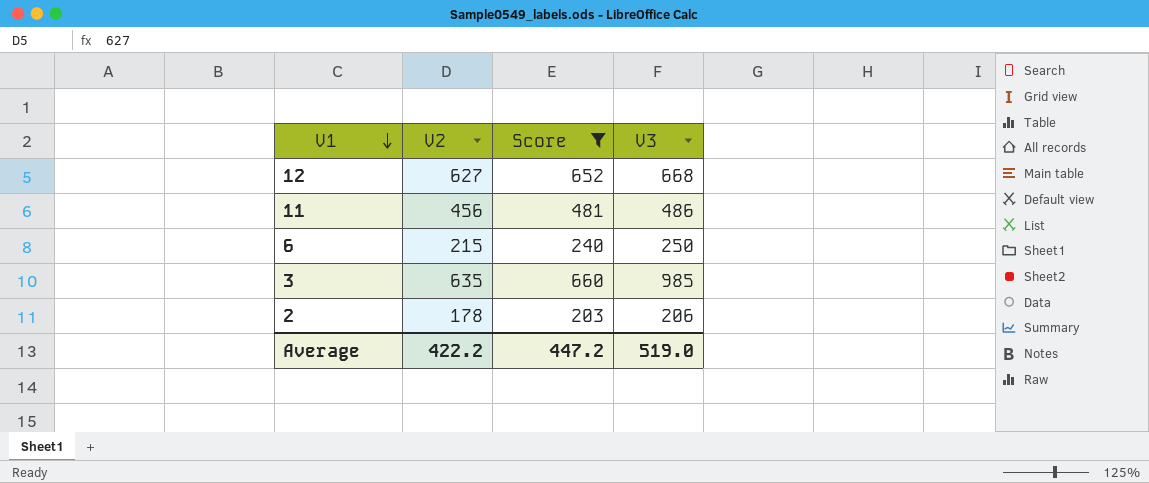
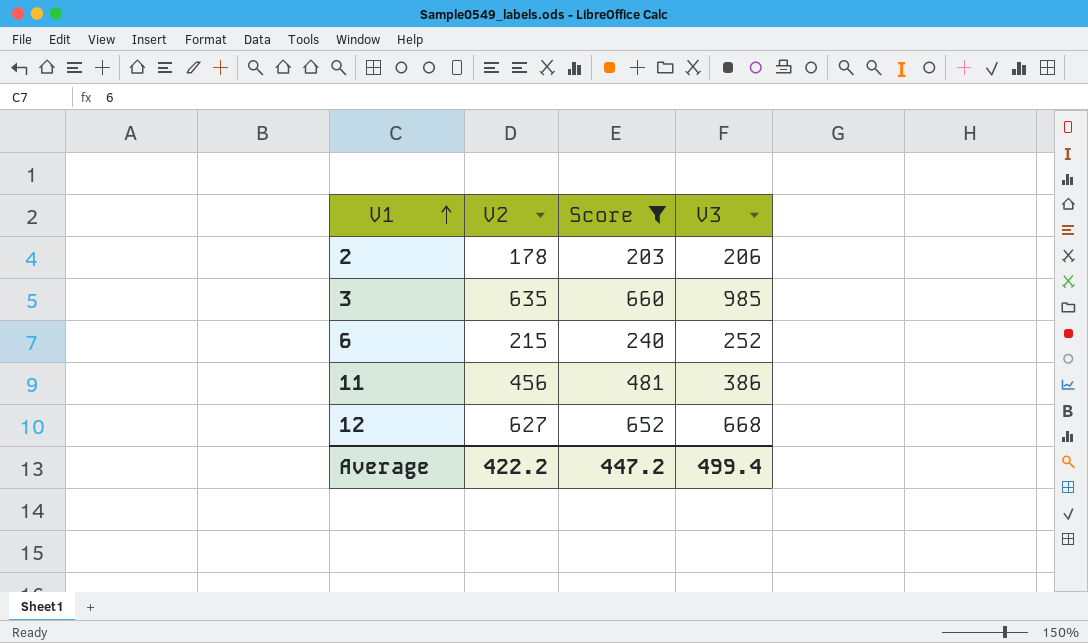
row order: V1 descending -> V1 ascending
6 | V3: 250 -> 252
11 | V3: 486 -> 386
Average | V3: 519.0 -> 499.4

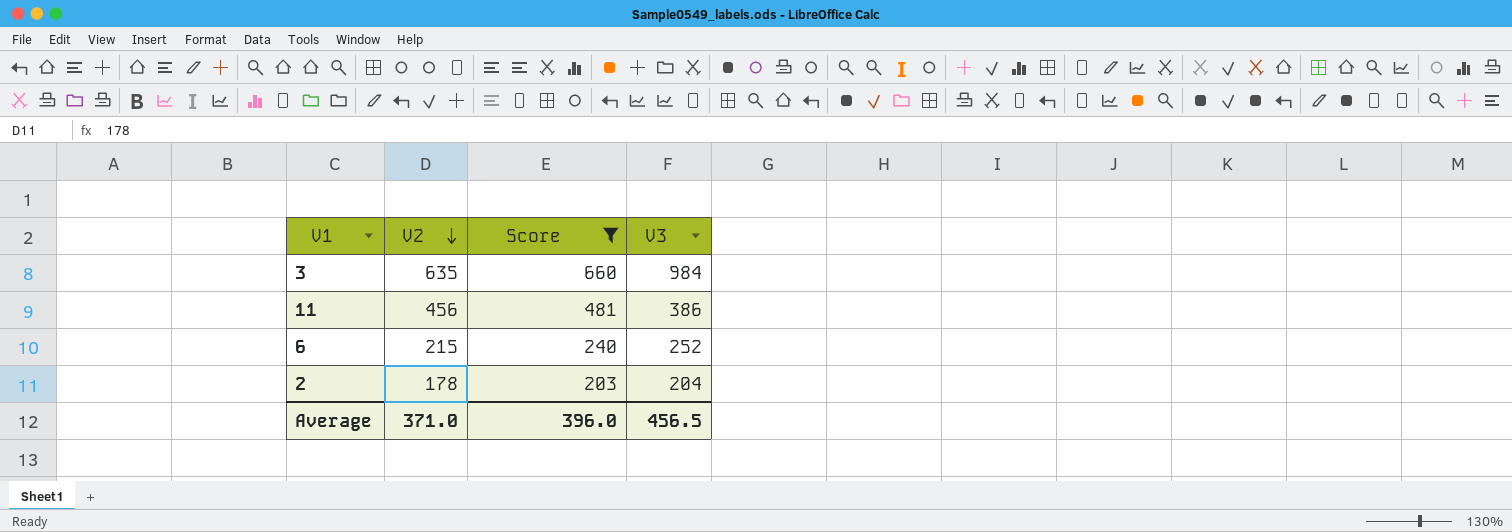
row order: V1 ascending -> V2 descending
row 12: 627 | 652 | 668 -> none
3 | V3: 985 -> 984
2 | V3: 206 -> 204
Average | V2: 422.2 -> 371.0
Average | Score: 447.2 -> 396.0
Average | V3: 499.4 -> 456.5

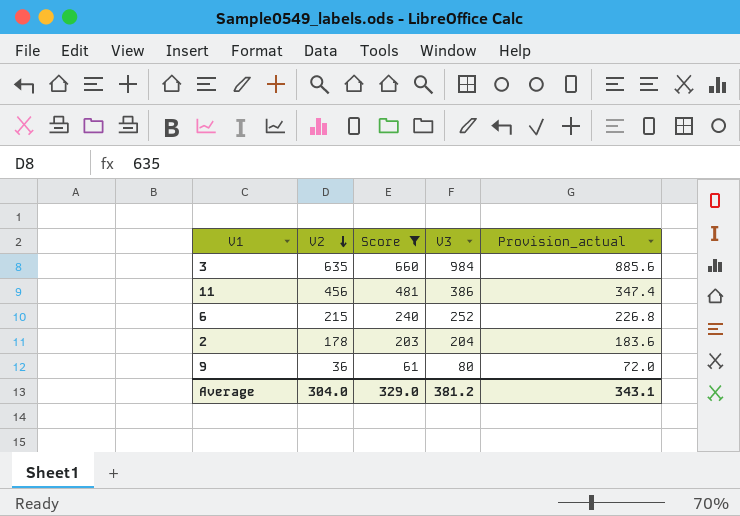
column Provision_actual | formula: none -> [V3] * 0.9
row 9: none -> 36 | 61 | 80 | 72.0
Average | V2: 371.0 -> 304.0
Average | Score: 396.0 -> 329.0
Average | V3: 456.5 -> 381.2

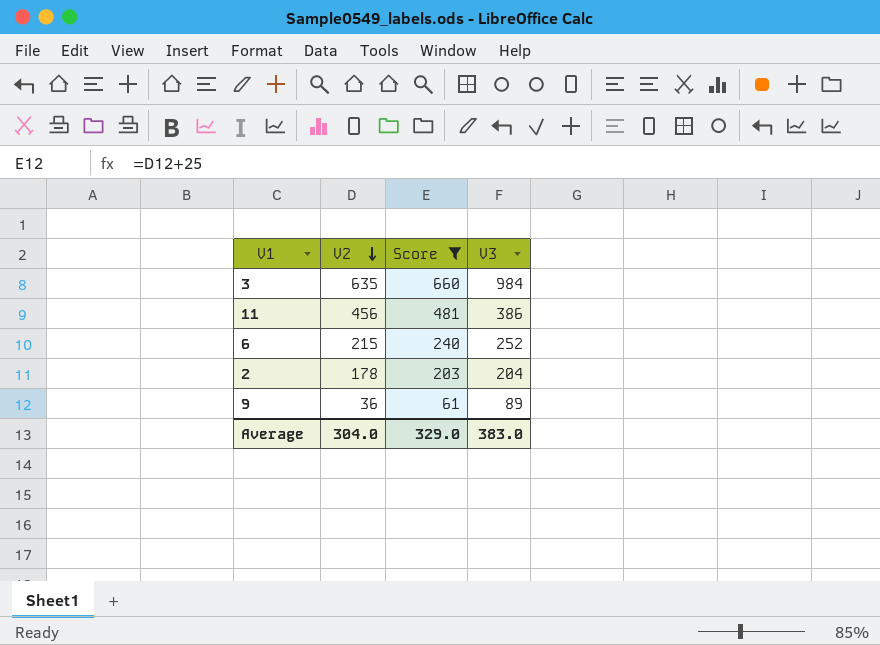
column Provision_actual | formula: [V3] * 0.9 -> none
9 | V3: 80 -> 89
Average | V3: 381.2 -> 383.0

